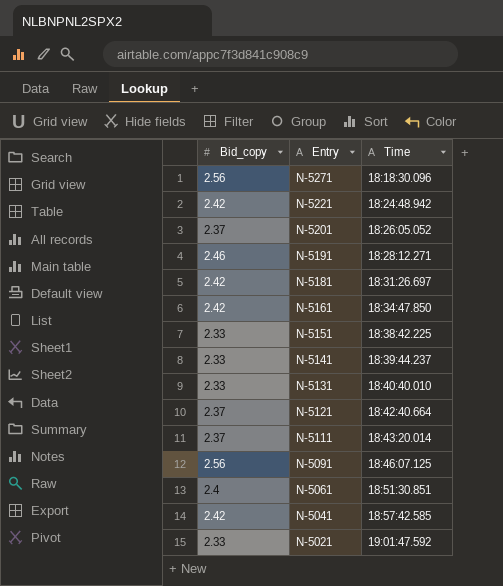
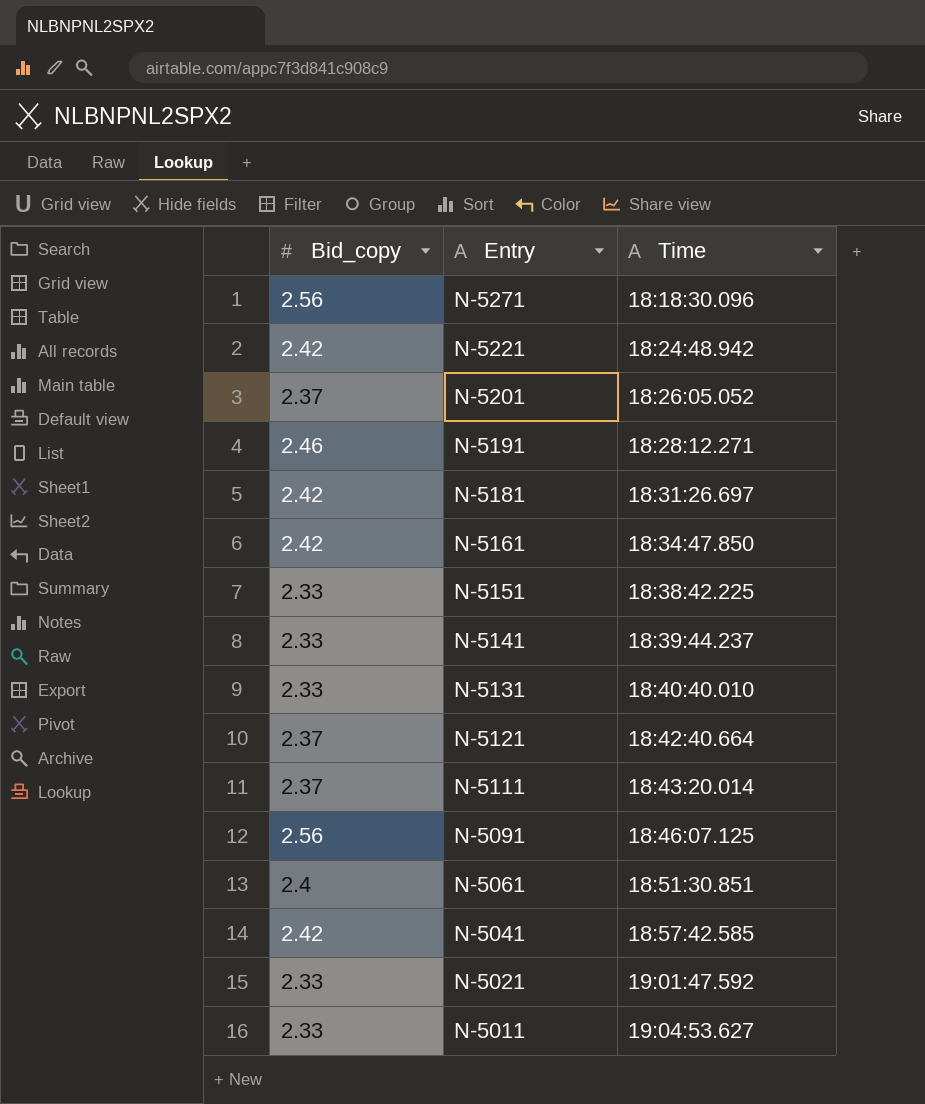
row N-5011: none -> 2.33 | 19:04:53.627

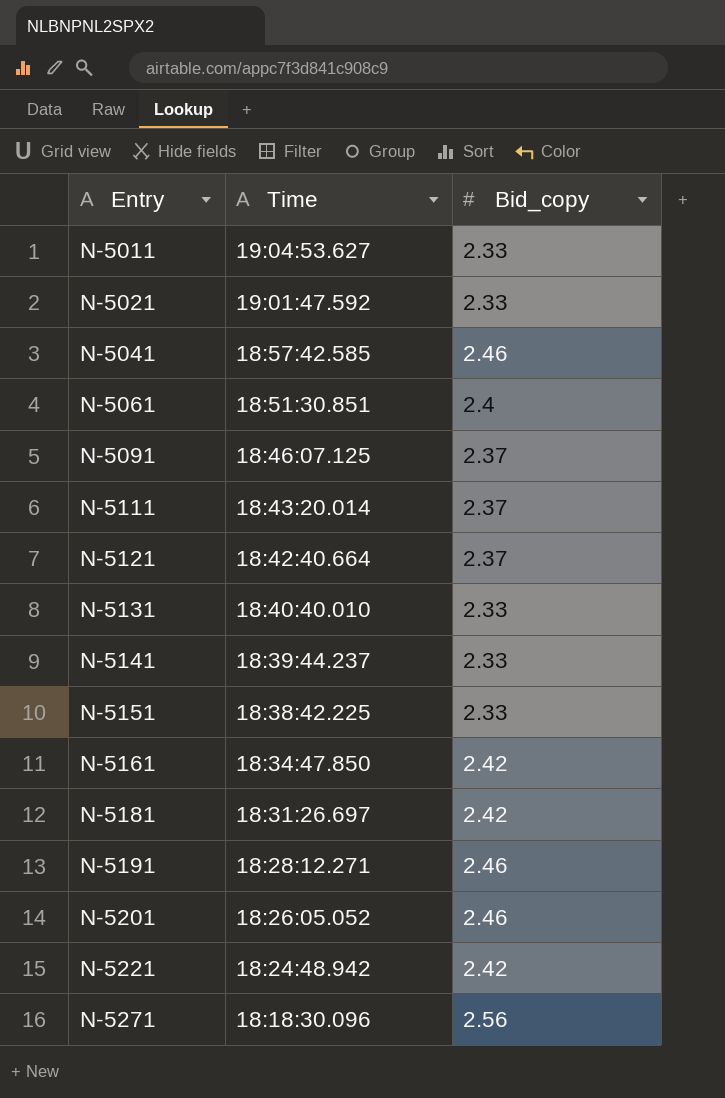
row order: Entry descending -> Entry ascending
column Bid_copy | position: 1 -> 3
N-5041 | Bid_copy: 2.42 -> 2.46
N-5091 | Bid_copy: 2.56 -> 2.37
N-5201 | Bid_copy: 2.37 -> 2.46

